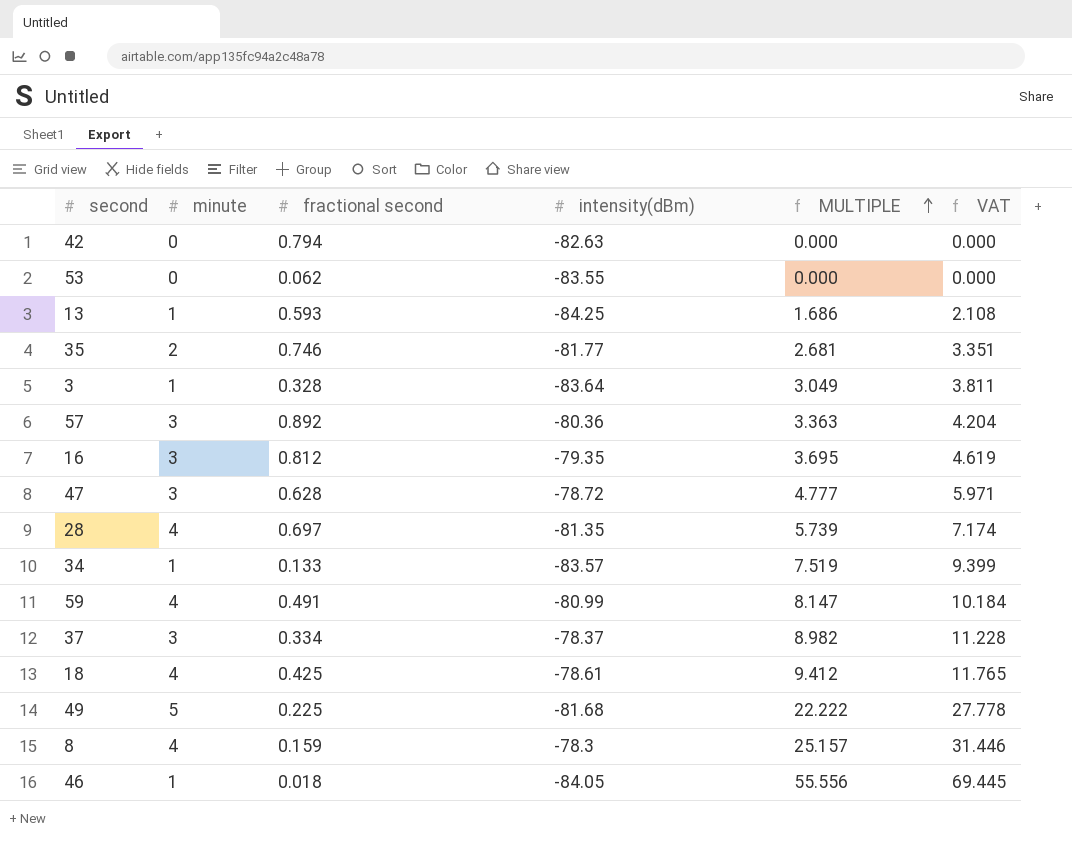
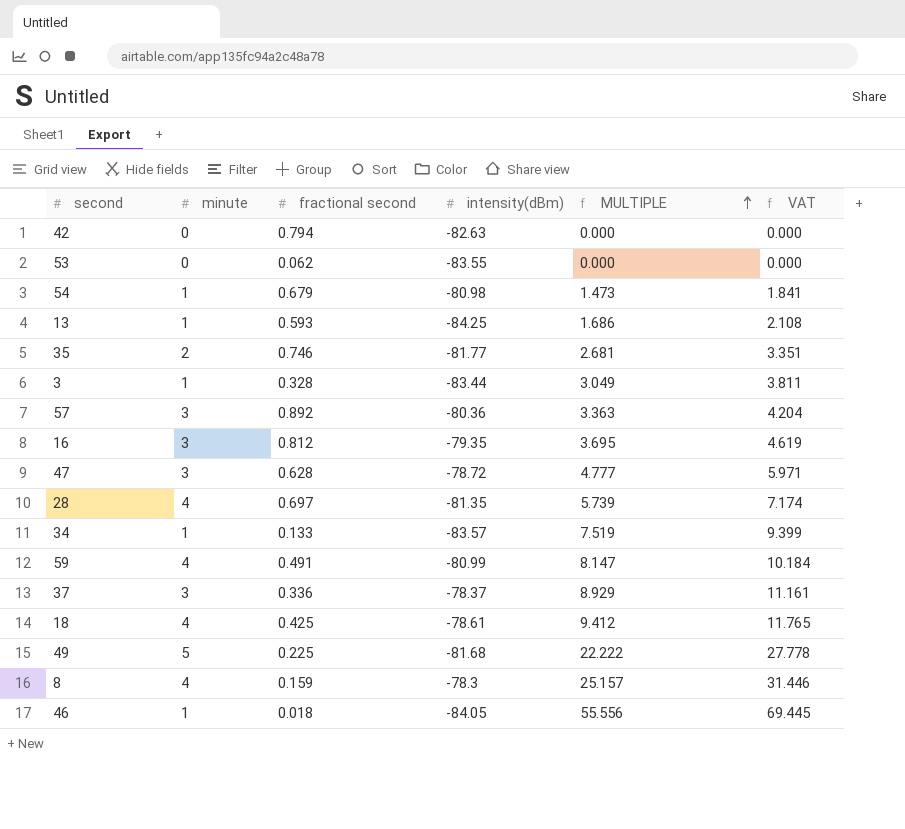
row 54: none -> 1 | 0.679 | -80.98 | 1.473 | 1.841
3 | intensity(dBm): -83.64 -> -83.44
37 | fractional second: 0.334 -> 0.336
37 | MULTIPLE: 8.982 -> 8.929
37 | VAT: 11.228 -> 11.161

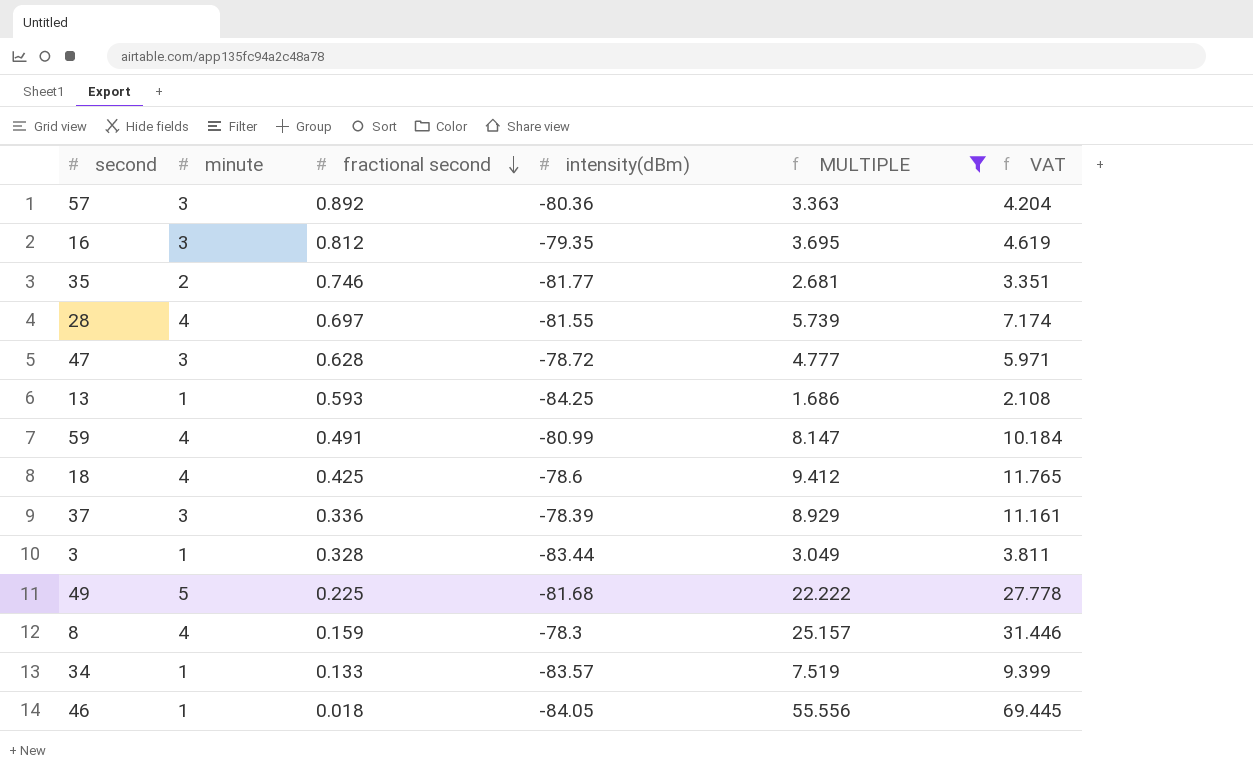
filter: none -> MULTIPLE >= 1.686
row order: MULTIPLE ascending -> fractional second descending
28 | intensity(dBm): -81.35 -> -81.55
18 | intensity(dBm): -78.61 -> -78.6
37 | intensity(dBm): -78.37 -> -78.39

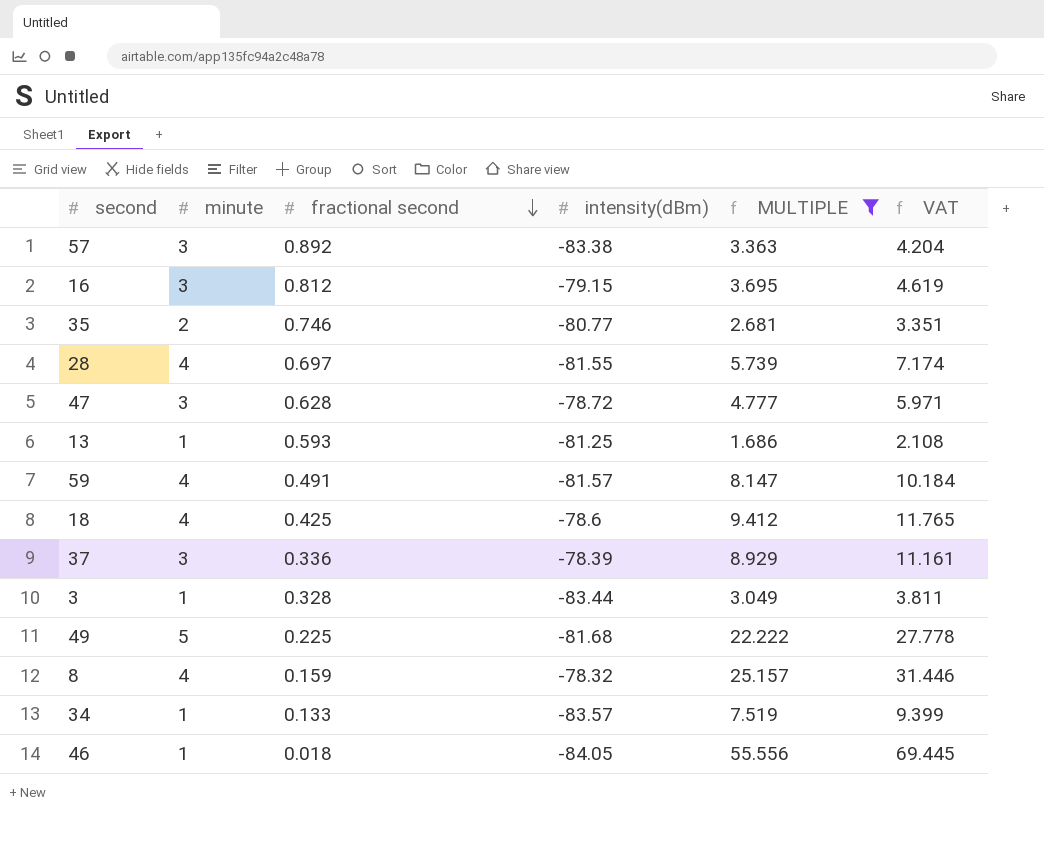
57 | intensity(dBm): -80.36 -> -83.38
16 | intensity(dBm): -79.35 -> -79.15
35 | intensity(dBm): -81.77 -> -80.77
13 | intensity(dBm): -84.25 -> -81.25
59 | intensity(dBm): -80.99 -> -81.57
8 | intensity(dBm): -78.3 -> -78.32

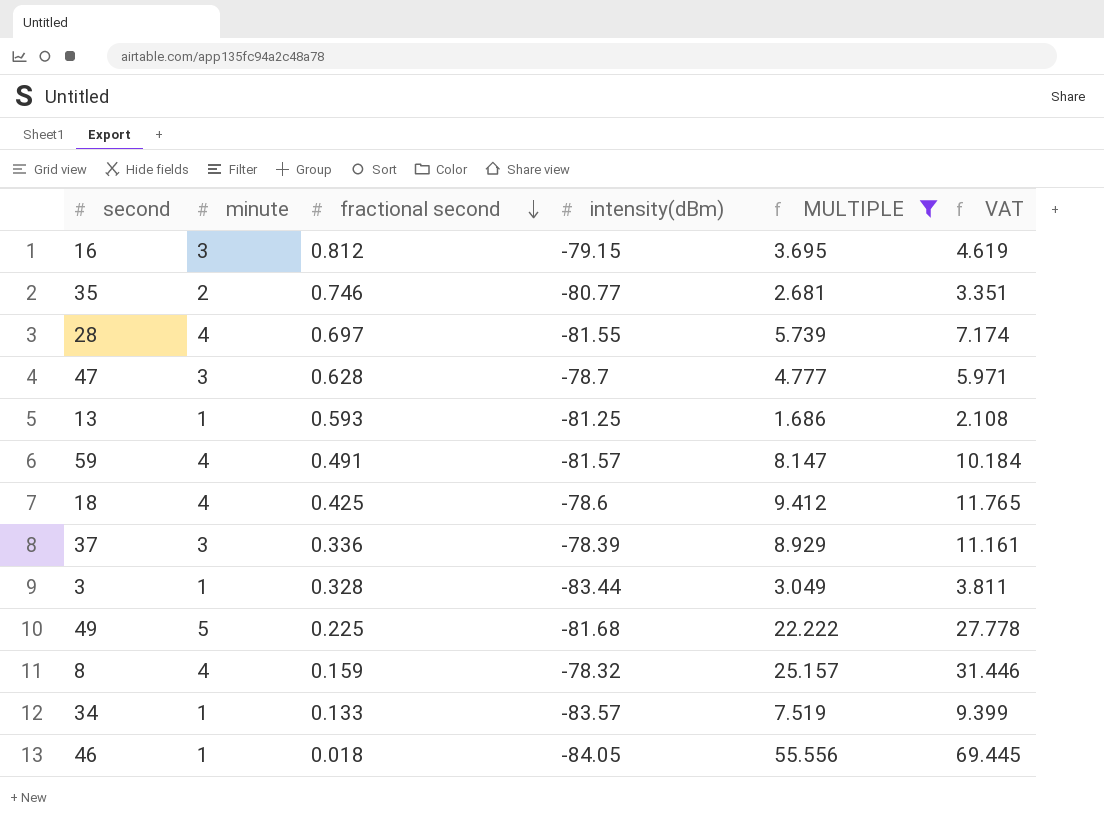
row 57: 3 | 0.892 | -83.38 | 3.363 | 4.204 -> none
47 | intensity(dBm): -78.72 -> -78.7

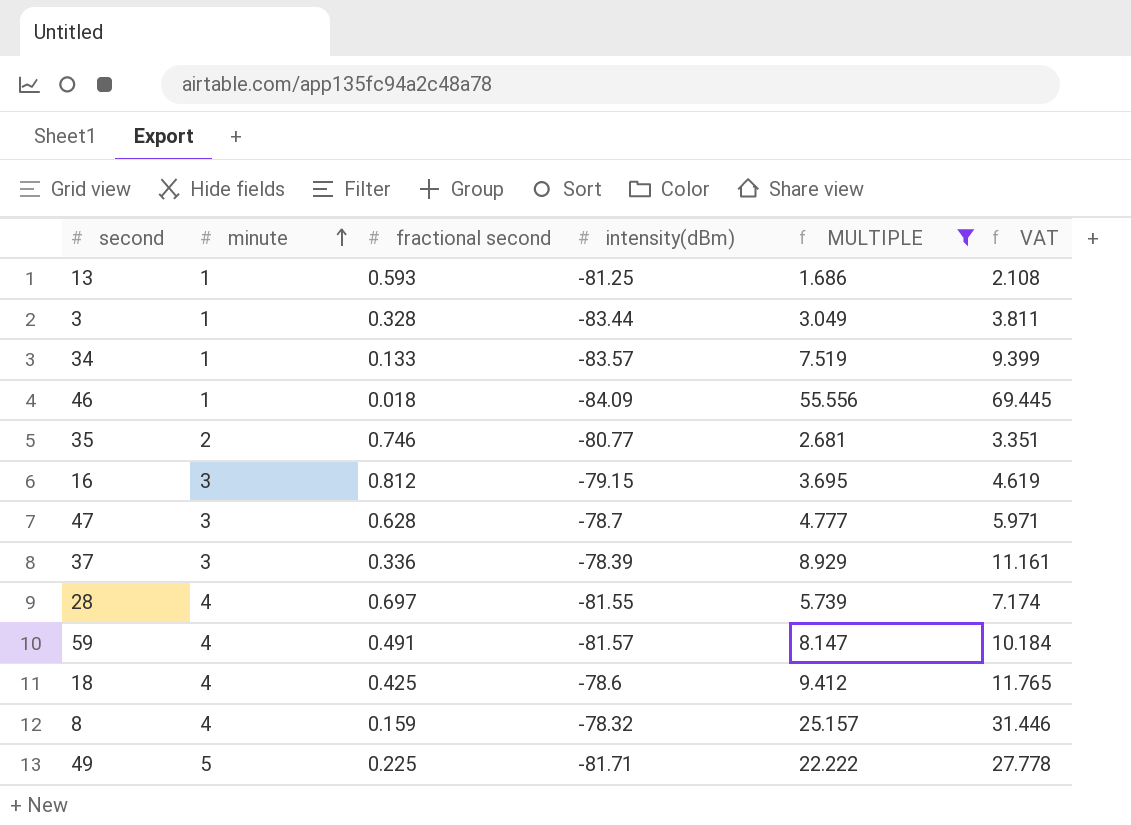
row order: fractional second descending -> minute ascending
46 | intensity(dBm): -84.05 -> -84.09
49 | intensity(dBm): -81.68 -> -81.71

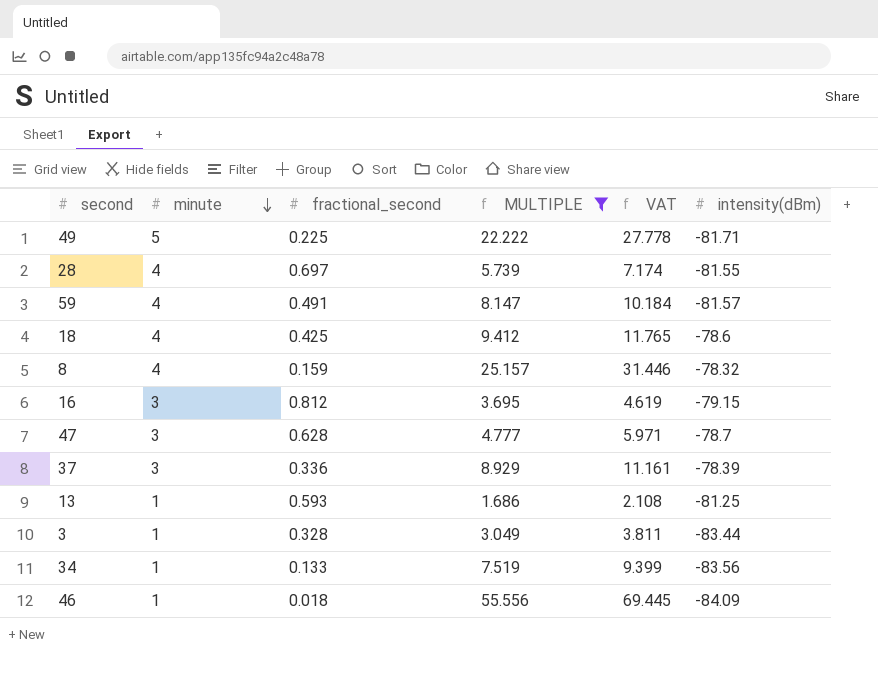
row order: minute ascending -> minute descending
column name: fractional second -> fractional_second
column intensity(dBm) | position: 4 -> 6
row 35: 2 | 0.746 | -80.77 | 2.681 | 3.351 -> none
34 | intensity(dBm): -83.57 -> -83.56

